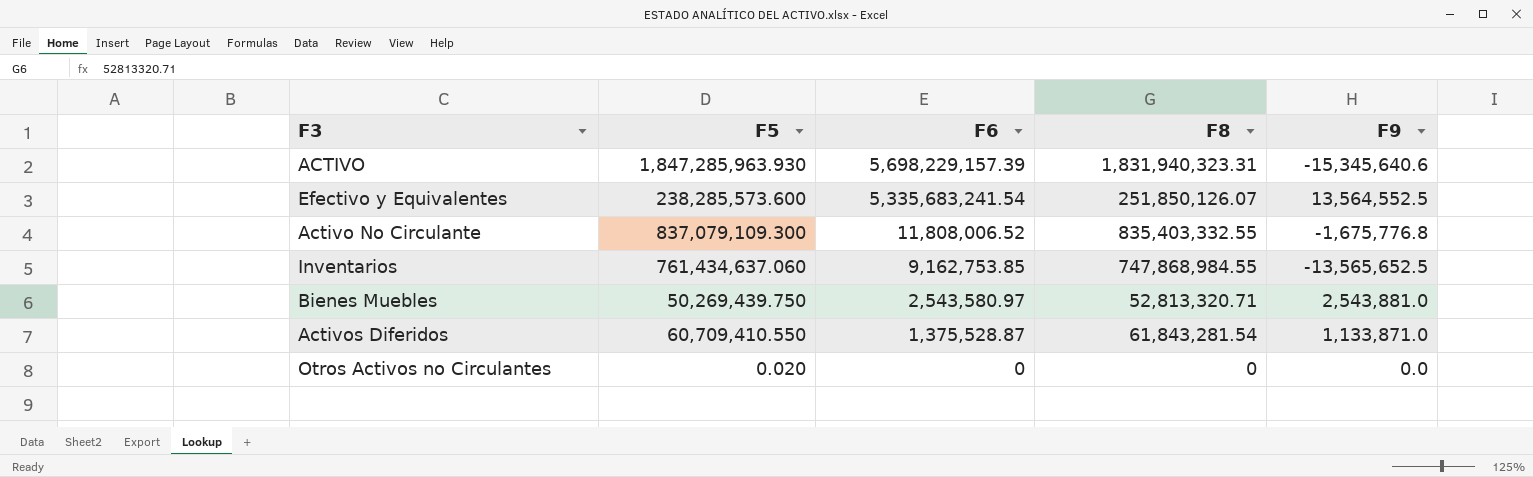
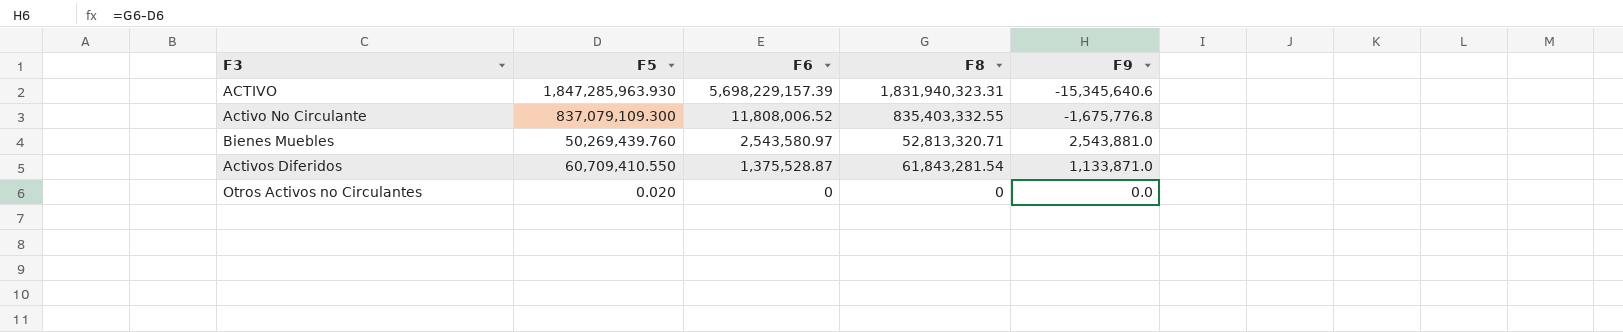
row Efectivo y Equivalentes: 238,285,573.600 | 5,335,683,241.54 | 251,850,126.07 | 13,564,552.5 -> none
row Inventarios: 761,434,637.060 | 9,162,753.85 | 747,868,984.55 | -13,565,652.5 -> none
Bienes Muebles | F5: 50,269,439.750 -> 50,269,439.760

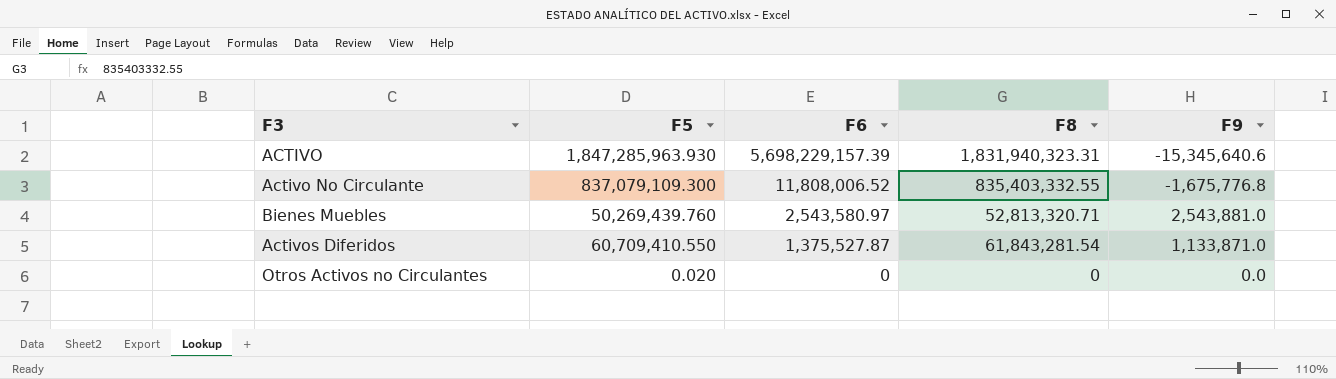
Activos Diferidos | F6: 1,375,528.87 -> 1,375,527.87

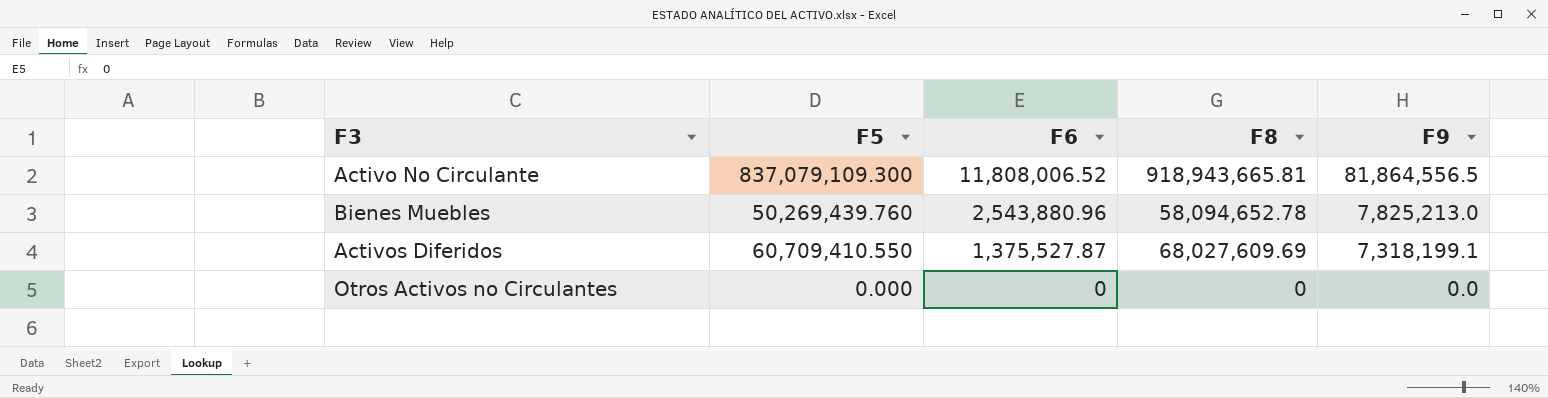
row ACTIVO: 1,847,285,963.930 | 5,698,229,157.39 | 1,831,940,323.31 | -15,345,640.6 -> none
Activo No Circulante | F8: 835,403,332.55 -> 918,943,665.81
Activo No Circulante | F9: -1,675,776.8 -> 81,864,556.5
Bienes Muebles | F6: 2,543,580.97 -> 2,543,880.96
Bienes Muebles | F8: 52,813,320.71 -> 58,094,652.78
Bienes Muebles | F9: 2,543,881.0 -> 7,825,213.0
Activos Diferidos | F8: 61,843,281.54 -> 68,027,609.69
Activos Diferidos | F9: 1,133,871.0 -> 7,318,199.1
Otros Activos no Circulantes | F5: 0.020 -> 0.000

